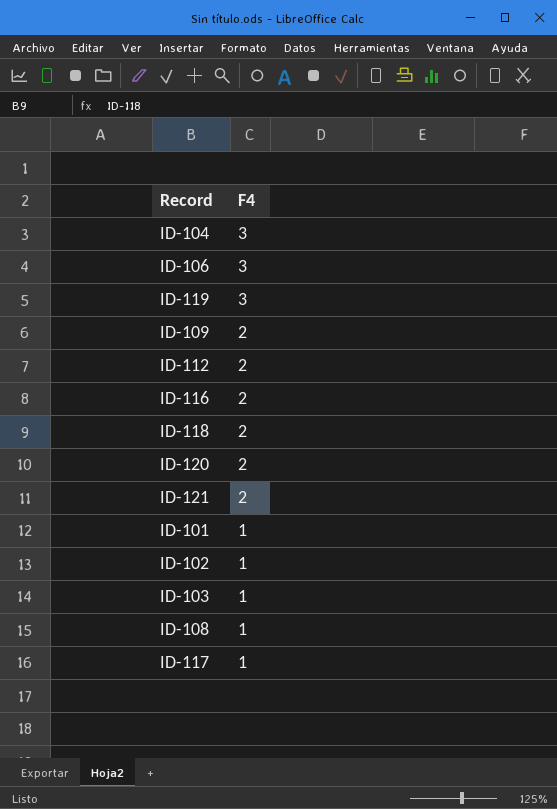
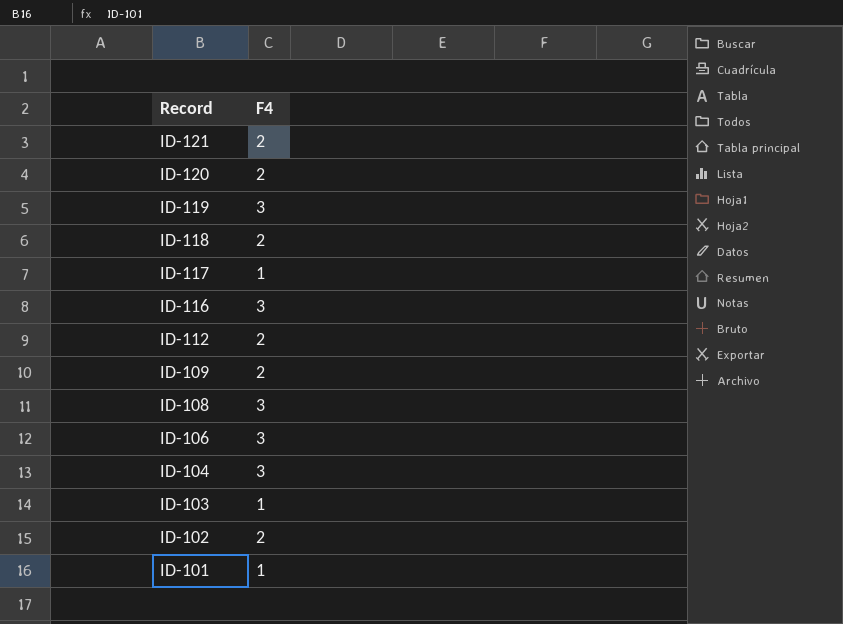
row order: F4 descending -> Record descending
ID-116 | F4: 2 -> 3
ID-108 | F4: 1 -> 3
ID-102 | F4: 1 -> 2

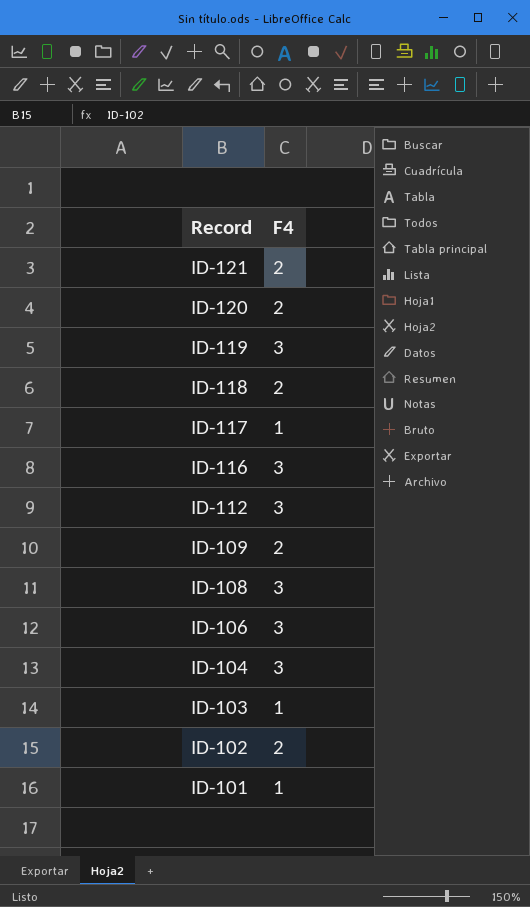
ID-112 | F4: 2 -> 3

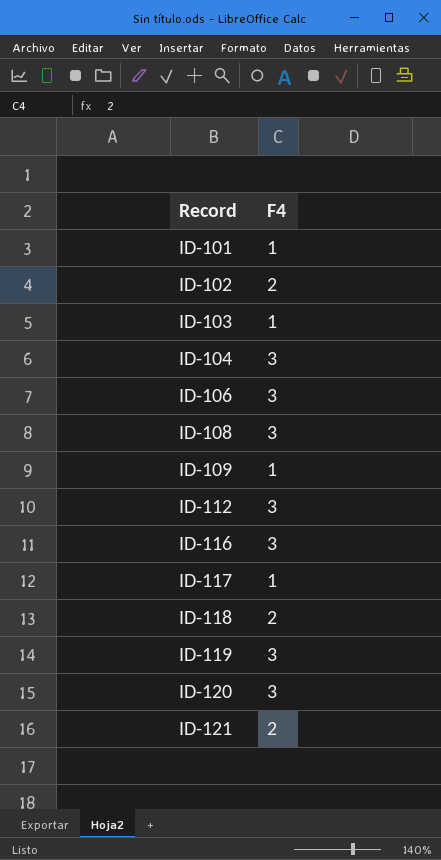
row order: Record descending -> Record ascending
ID-109 | F4: 2 -> 1
ID-120 | F4: 2 -> 3

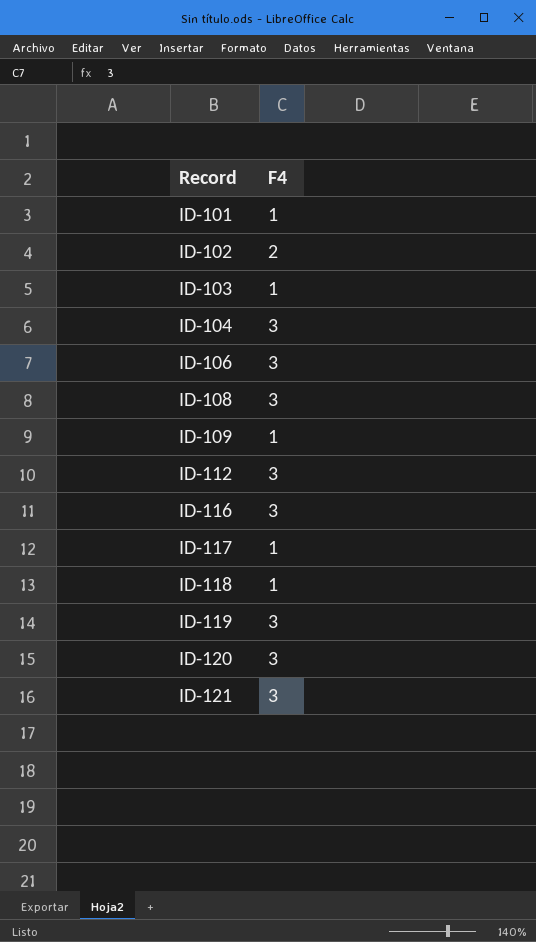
ID-118 | F4: 2 -> 1
ID-121 | F4: 2 -> 3

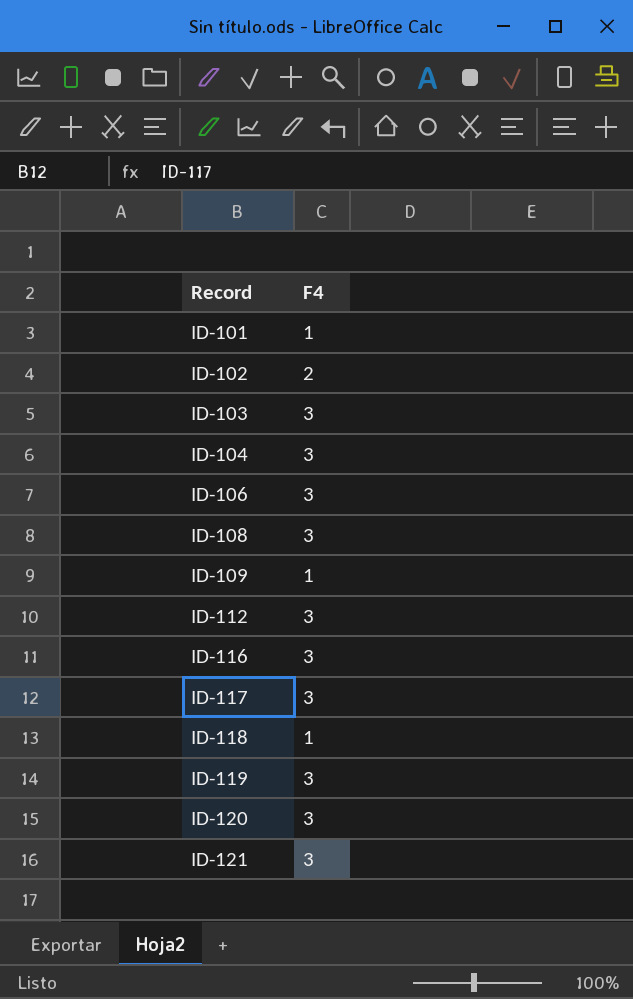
ID-103 | F4: 1 -> 3
ID-117 | F4: 1 -> 3

